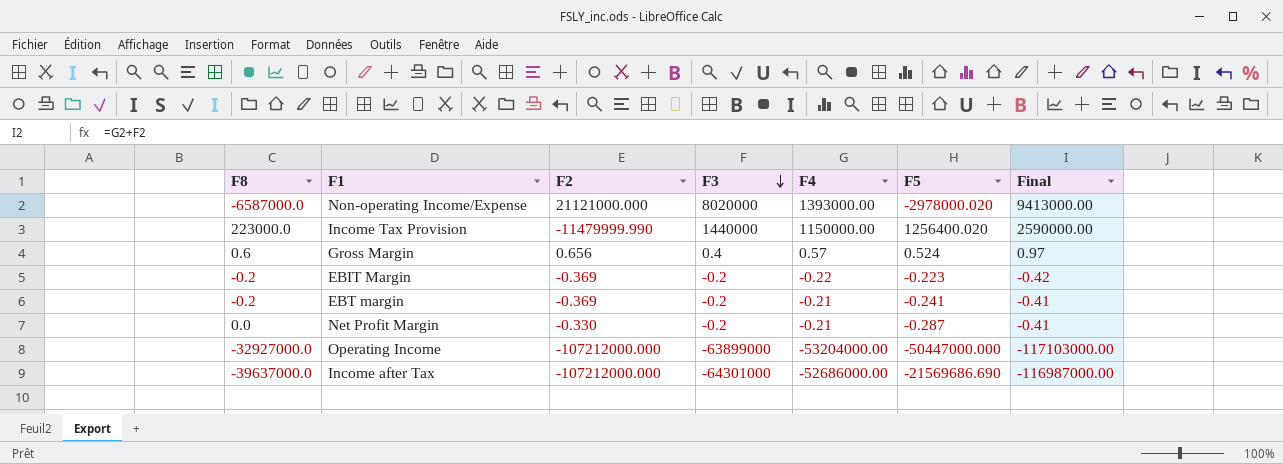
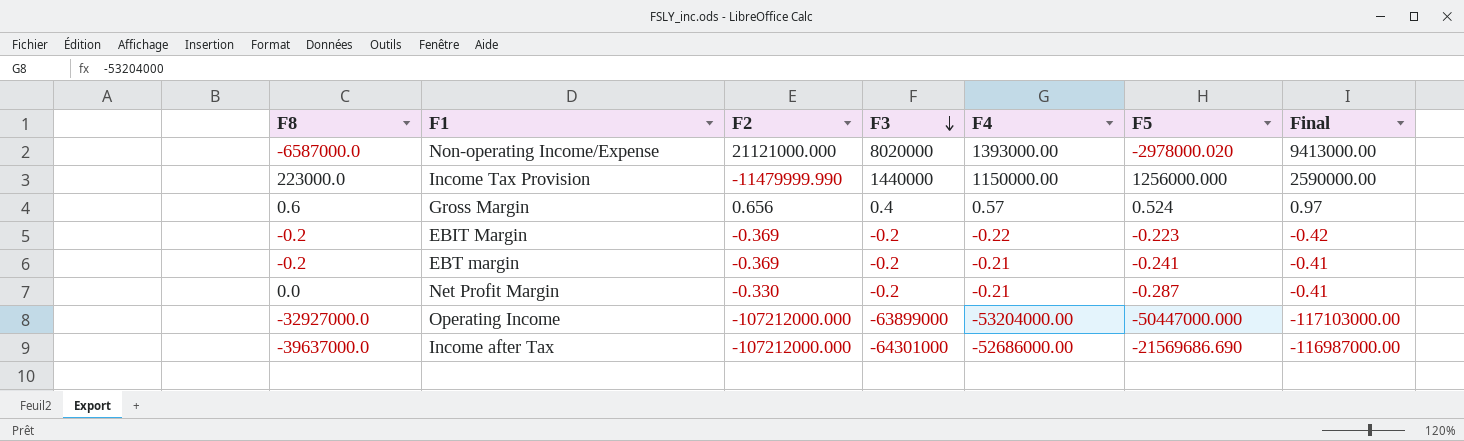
Income Tax Provision | F5: 1256400.020 -> 1256000.000

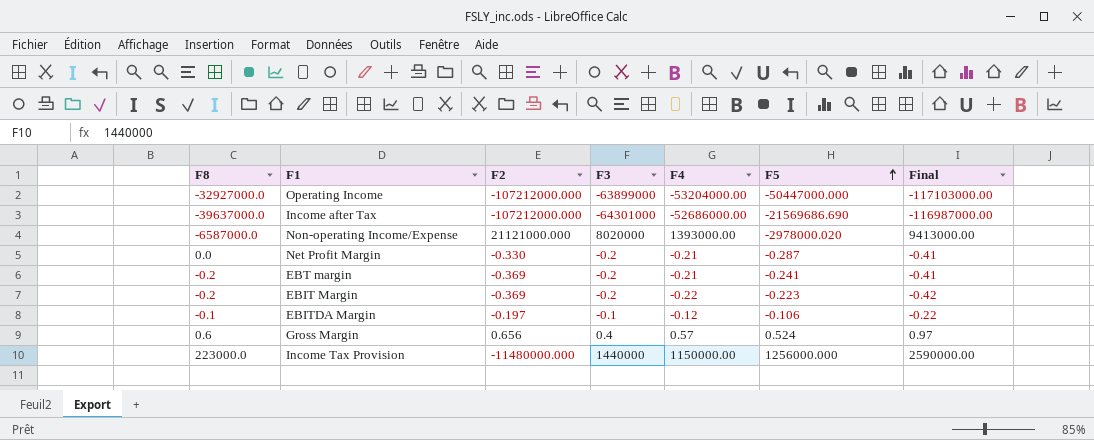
row order: F3 descending -> F5 ascending
row EBITDA Margin: none -> -0.1 | -0.197 | -0.1 | -0.12 | -0.106 | -0.22
Income Tax Provision | F2: -11479999.990 -> -11480000.000

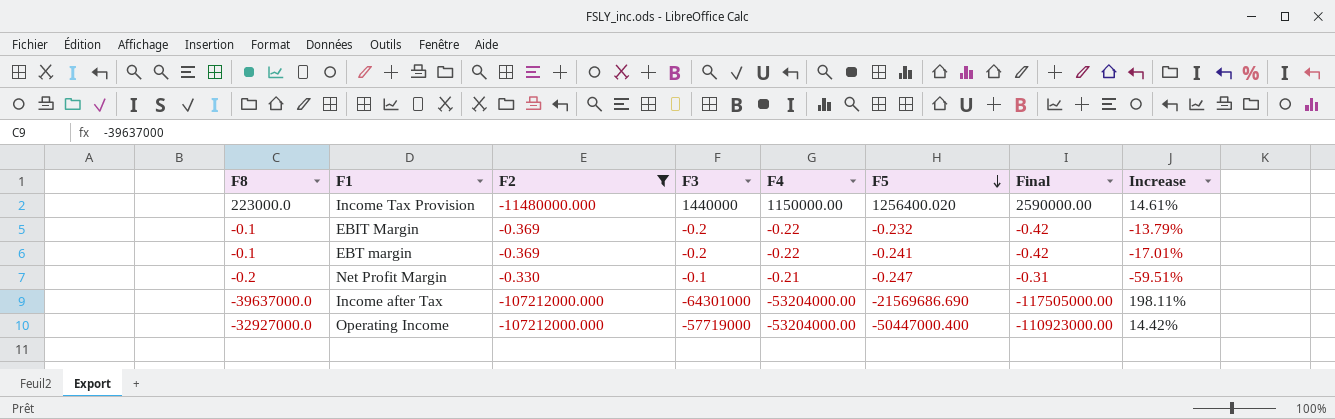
filter: none -> F2 <= -0.330
row order: F5 ascending -> F5 descending
column Increase | formula: none -> ([F3] - [F5]) / [F5]
Income Tax Provision | F5: 1256000.000 -> 1256400.020
EBIT Margin | F8: -0.2 -> -0.1
EBIT Margin | F5: -0.223 -> -0.232
EBT margin | F8: -0.2 -> -0.1
EBT margin | F4: -0.21 -> -0.22
EBT margin | Final: -0.41 -> -0.42
Net Profit Margin | F8: 0.0 -> -0.2
Net Profit Margin | F3: -0.2 -> -0.1
Net Profit Margin | F5: -0.287 -> -0.247
Net Profit Margin | Final: -0.41 -> -0.31
Income after Tax | F4: -52686000.00 -> -53204000.00
Income after Tax | Final: -116987000.00 -> -117505000.00
Operating Income | F3: -63899000 -> -57719000
Operating Income | F5: -50447000.000 -> -50447000.400
Operating Income | Final: -117103000.00 -> -110923000.00

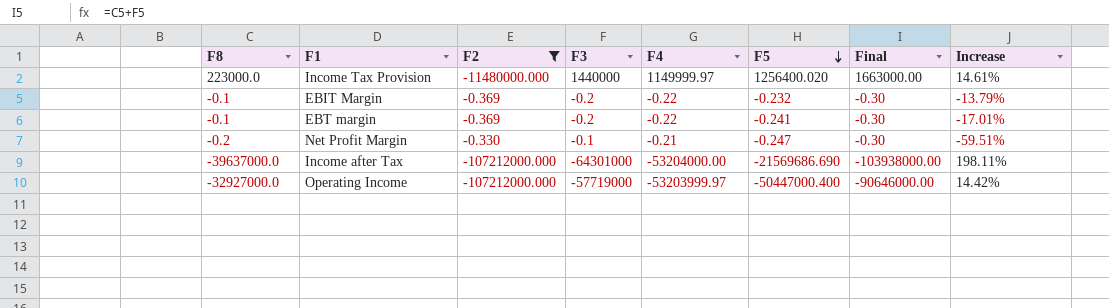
column Final | formula: [F3] + [F4] -> [F8] + [F3]
Income Tax Provision | F4: 1150000.00 -> 1149999.97
Operating Income | F4: -53204000.00 -> -53203999.97

